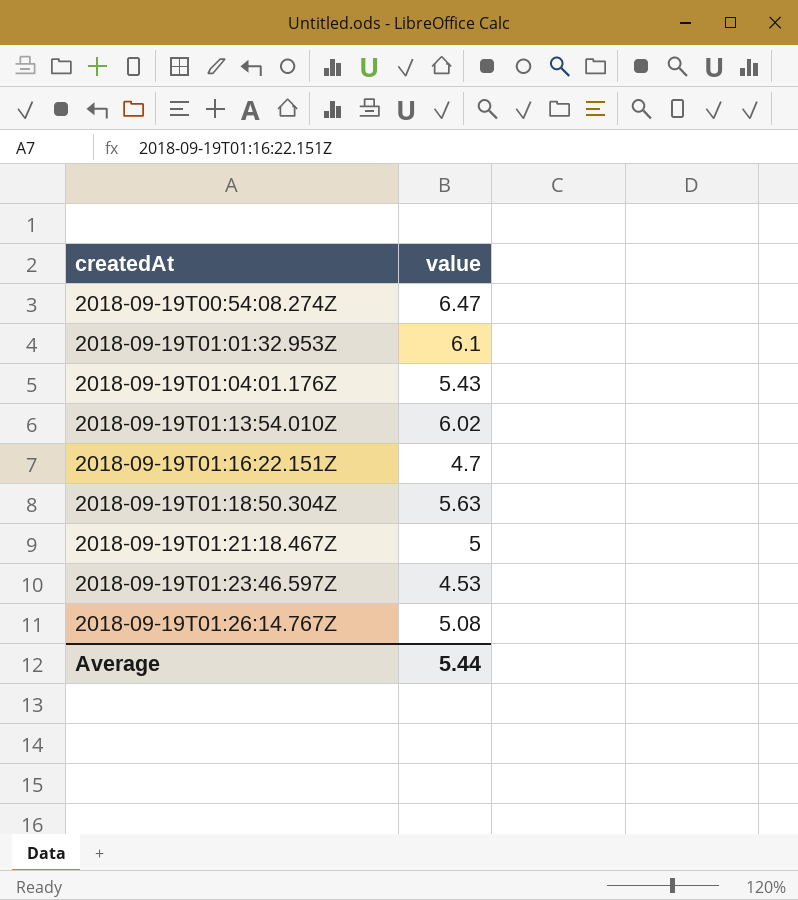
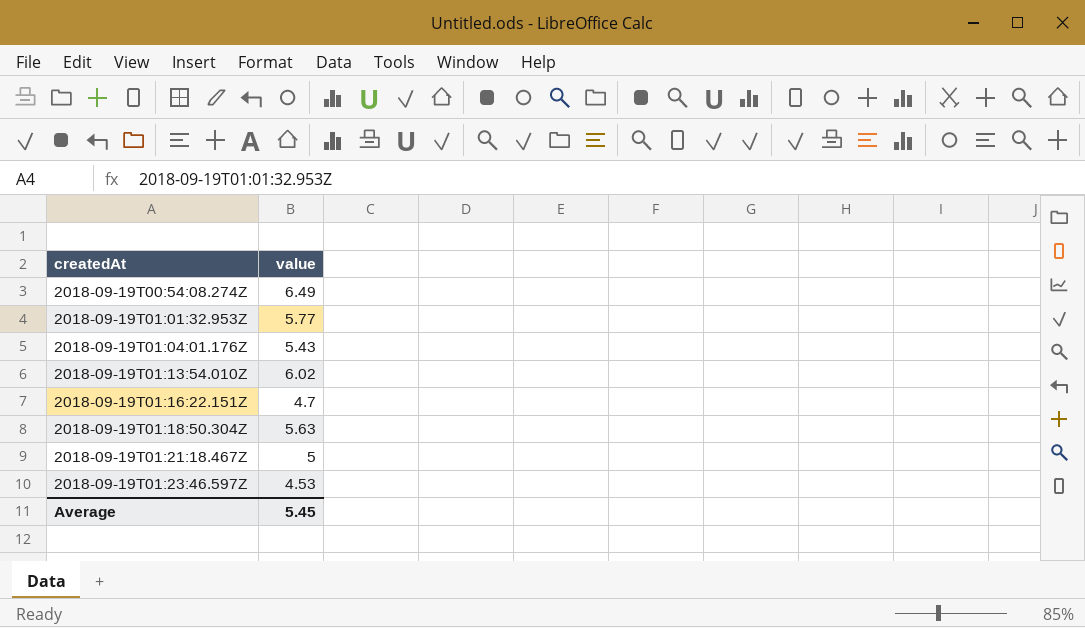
row 2018-09-19T01:26:14.767Z: 5.08 -> none
2018-09-19T00:54:08.274Z | value: 6.47 -> 6.49
2018-09-19T01:01:32.953Z | value: 6.1 -> 5.77
Average | value: 5.44 -> 5.45

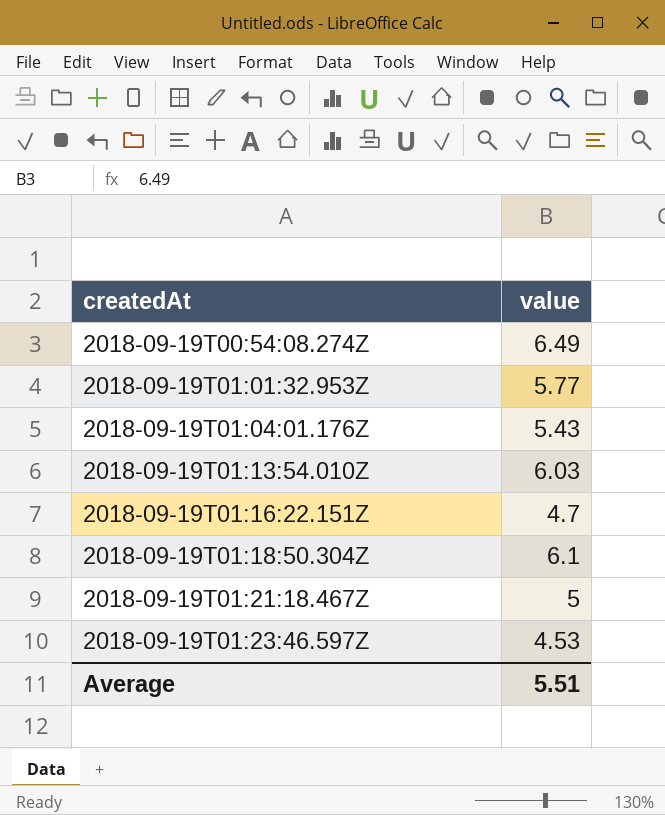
2018-09-19T01:13:54.010Z | value: 6.02 -> 6.03
2018-09-19T01:18:50.304Z | value: 5.63 -> 6.1
Average | value: 5.45 -> 5.51

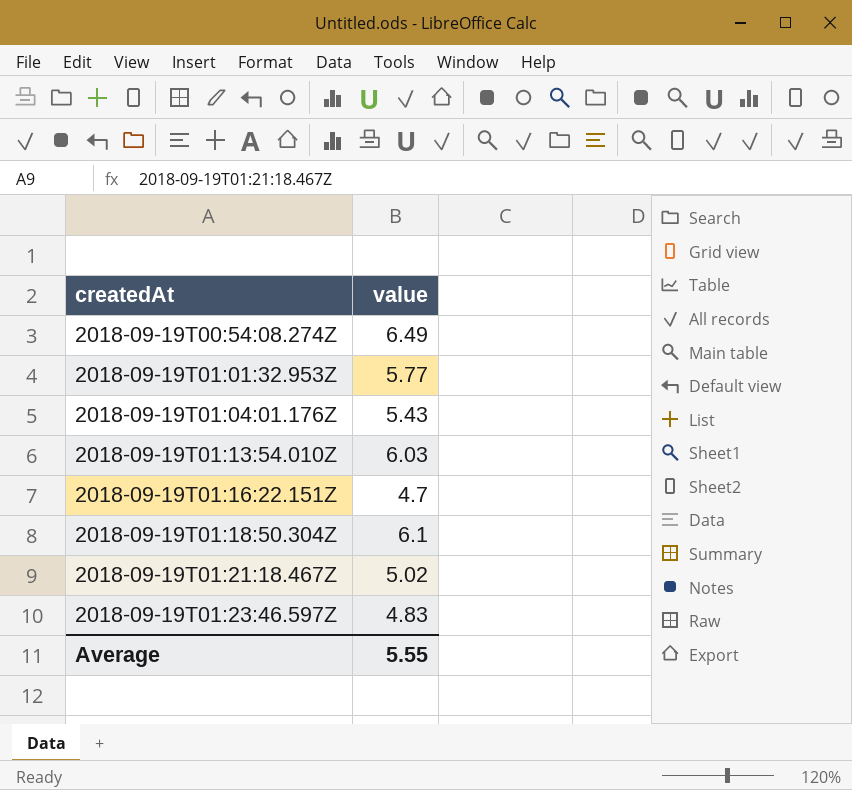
2018-09-19T01:21:18.467Z | value: 5 -> 5.02
2018-09-19T01:23:46.597Z | value: 4.53 -> 4.83
Average | value: 5.51 -> 5.55

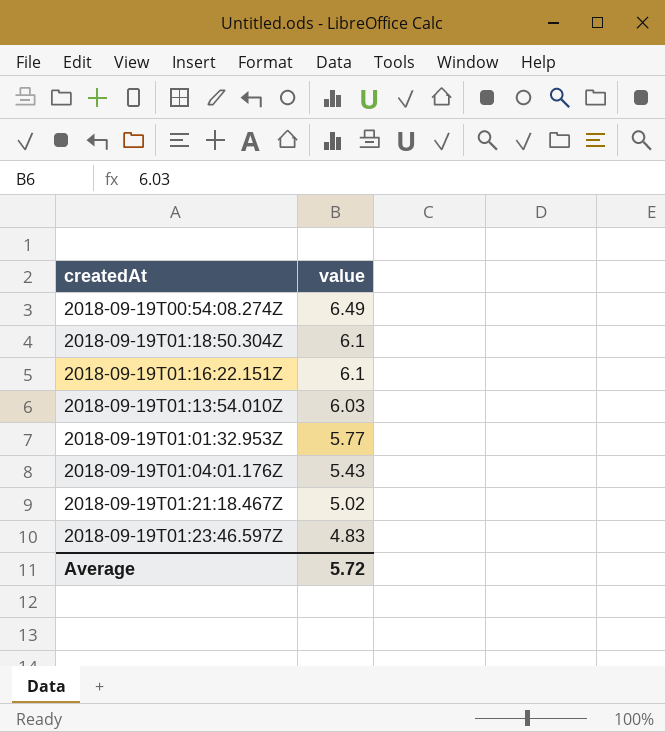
row order: createdAt ascending -> value descending
2018-09-19T01:16:22.151Z | value: 4.7 -> 6.1
Average | value: 5.55 -> 5.72

